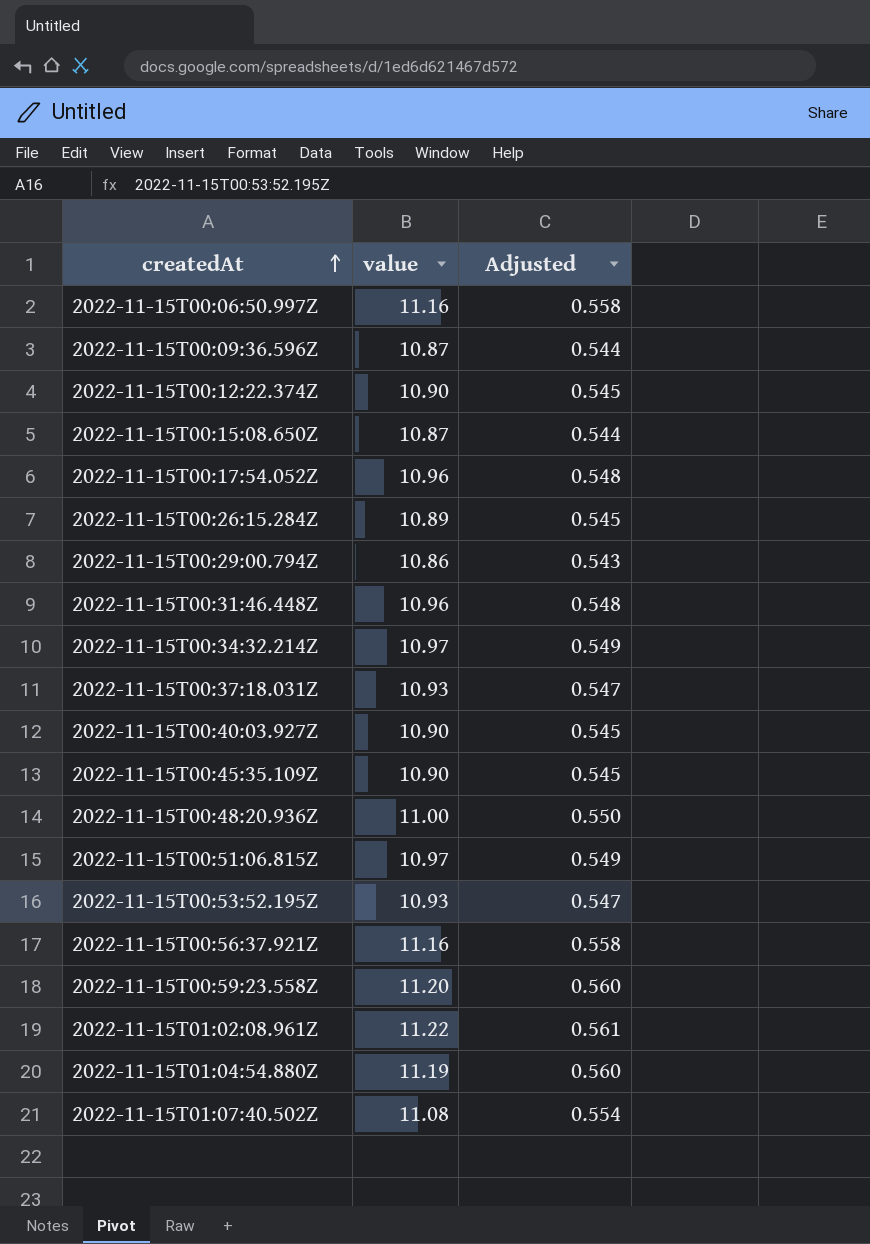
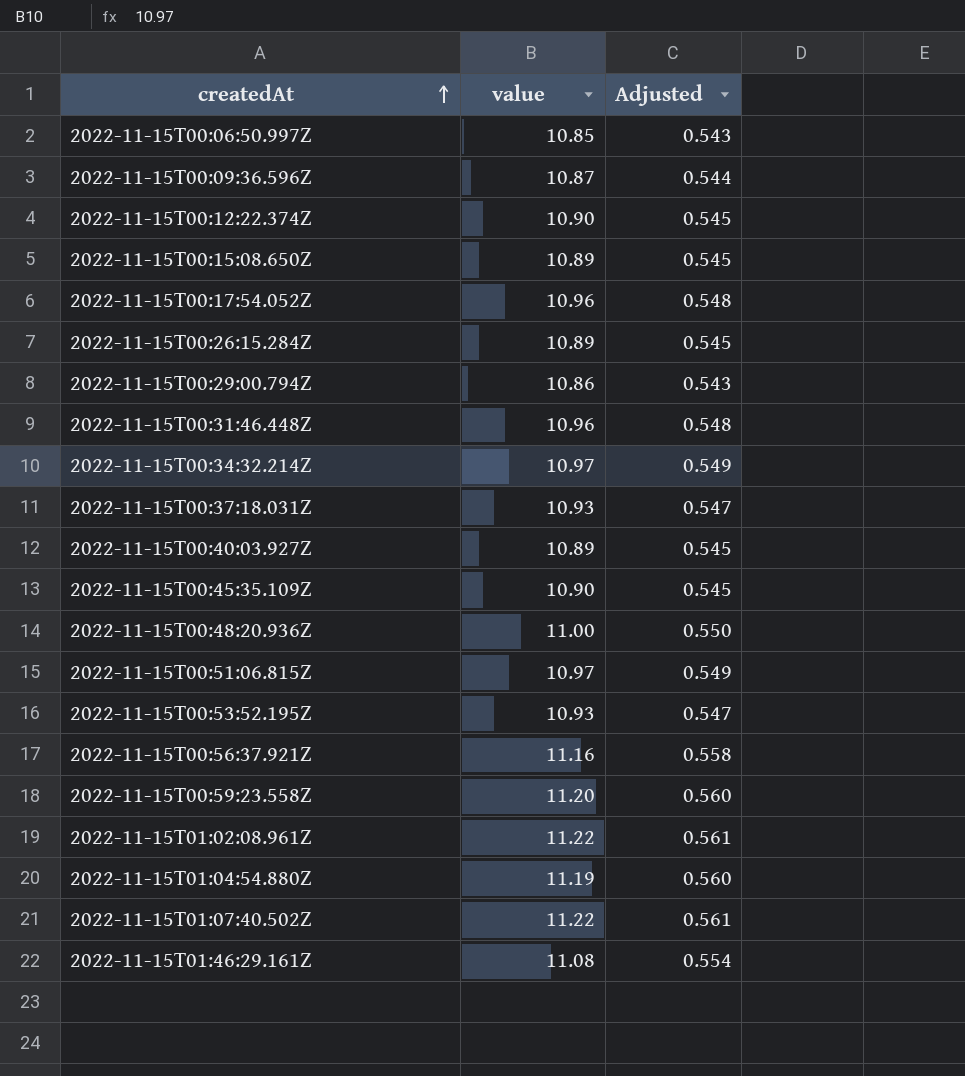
2022-11-15T00:06:50.997Z | value: 11.16 -> 10.85
2022-11-15T00:06:50.997Z | Adjusted: 0.558 -> 0.543
2022-11-15T00:15:08.650Z | value: 10.87 -> 10.89
2022-11-15T00:15:08.650Z | Adjusted: 0.544 -> 0.545
2022-11-15T00:40:03.927Z | value: 10.90 -> 10.89
2022-11-15T01:07:40.502Z | value: 11.08 -> 11.22
2022-11-15T01:07:40.502Z | Adjusted: 0.554 -> 0.561
row 2022-11-15T01:46:29.161Z: none -> 11.08 | 0.554

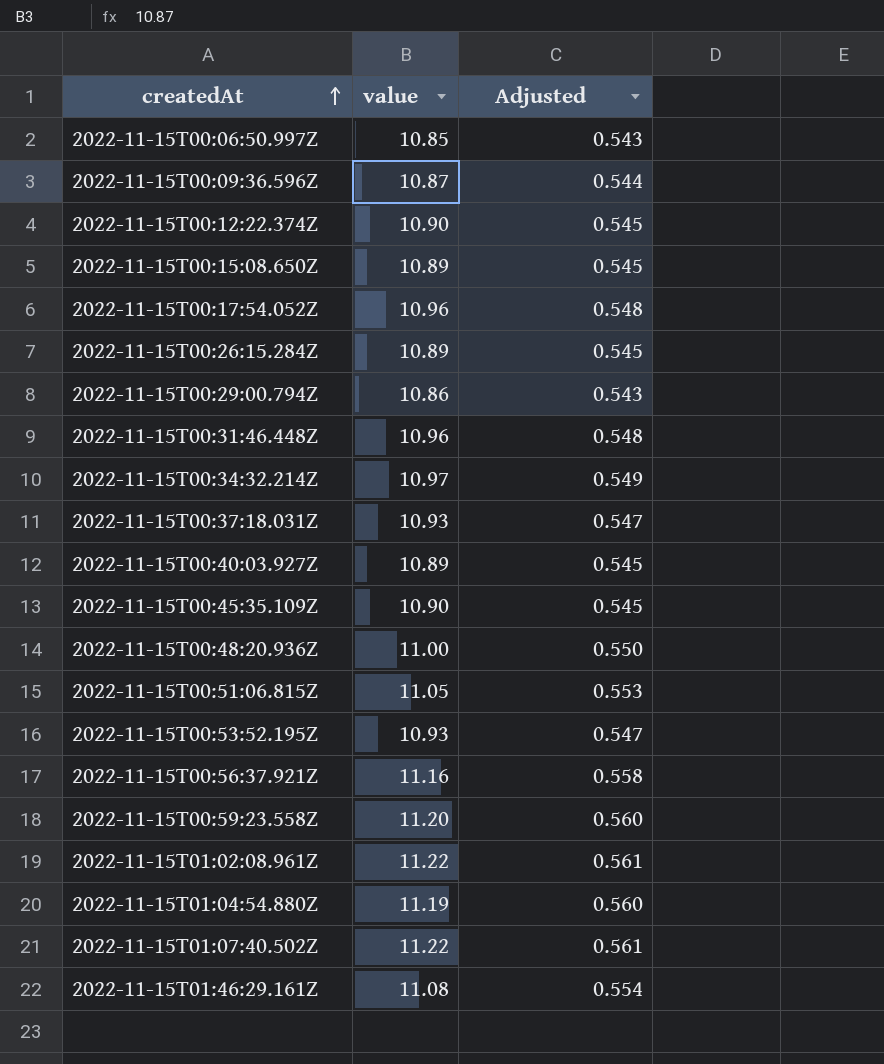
2022-11-15T00:51:06.815Z | value: 10.97 -> 11.05
2022-11-15T00:51:06.815Z | Adjusted: 0.549 -> 0.553

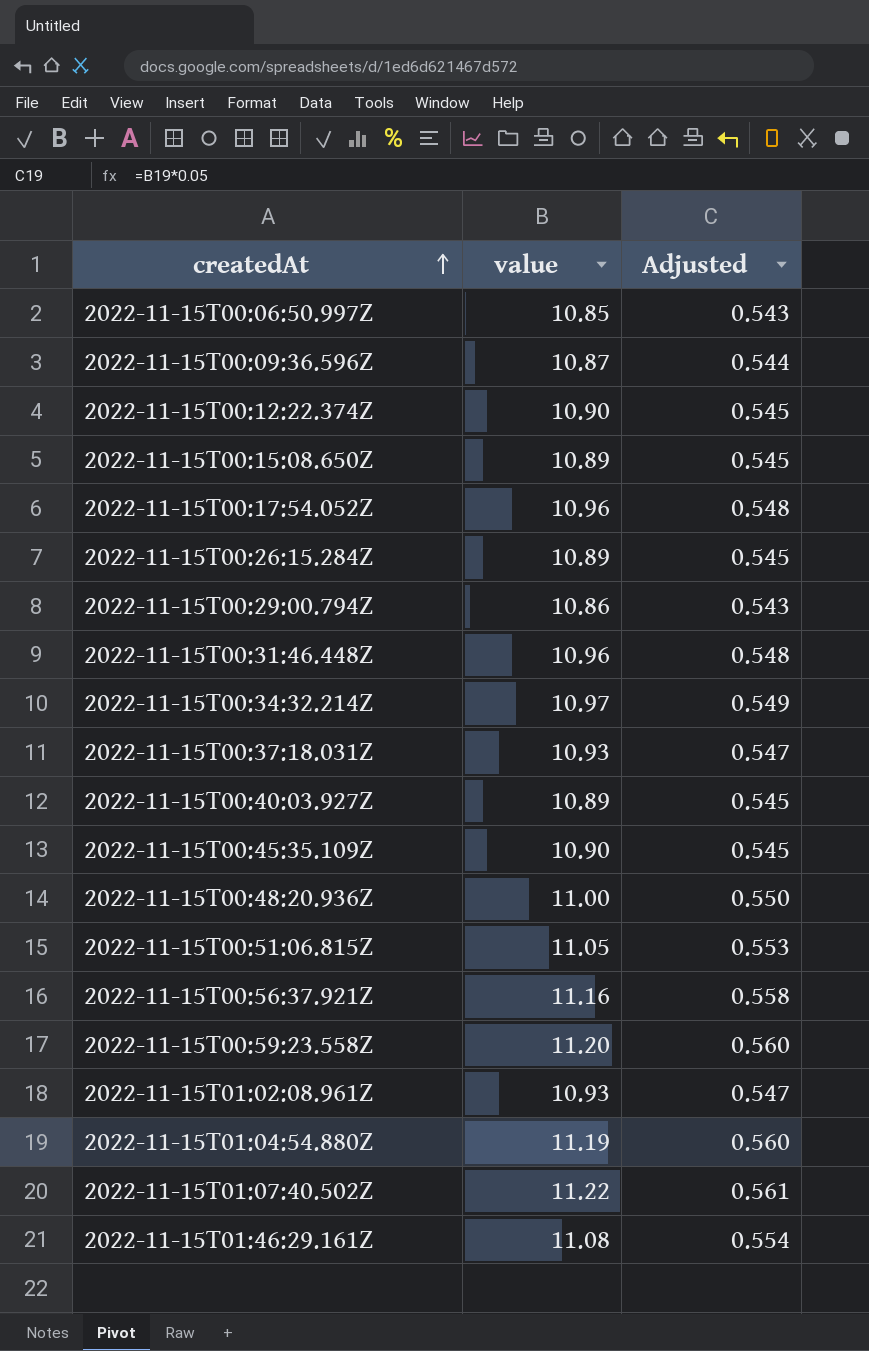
row 2022-11-15T00:53:52.195Z: 10.93 | 0.547 -> none
2022-11-15T01:02:08.961Z | value: 11.22 -> 10.93
2022-11-15T01:02:08.961Z | Adjusted: 0.561 -> 0.547

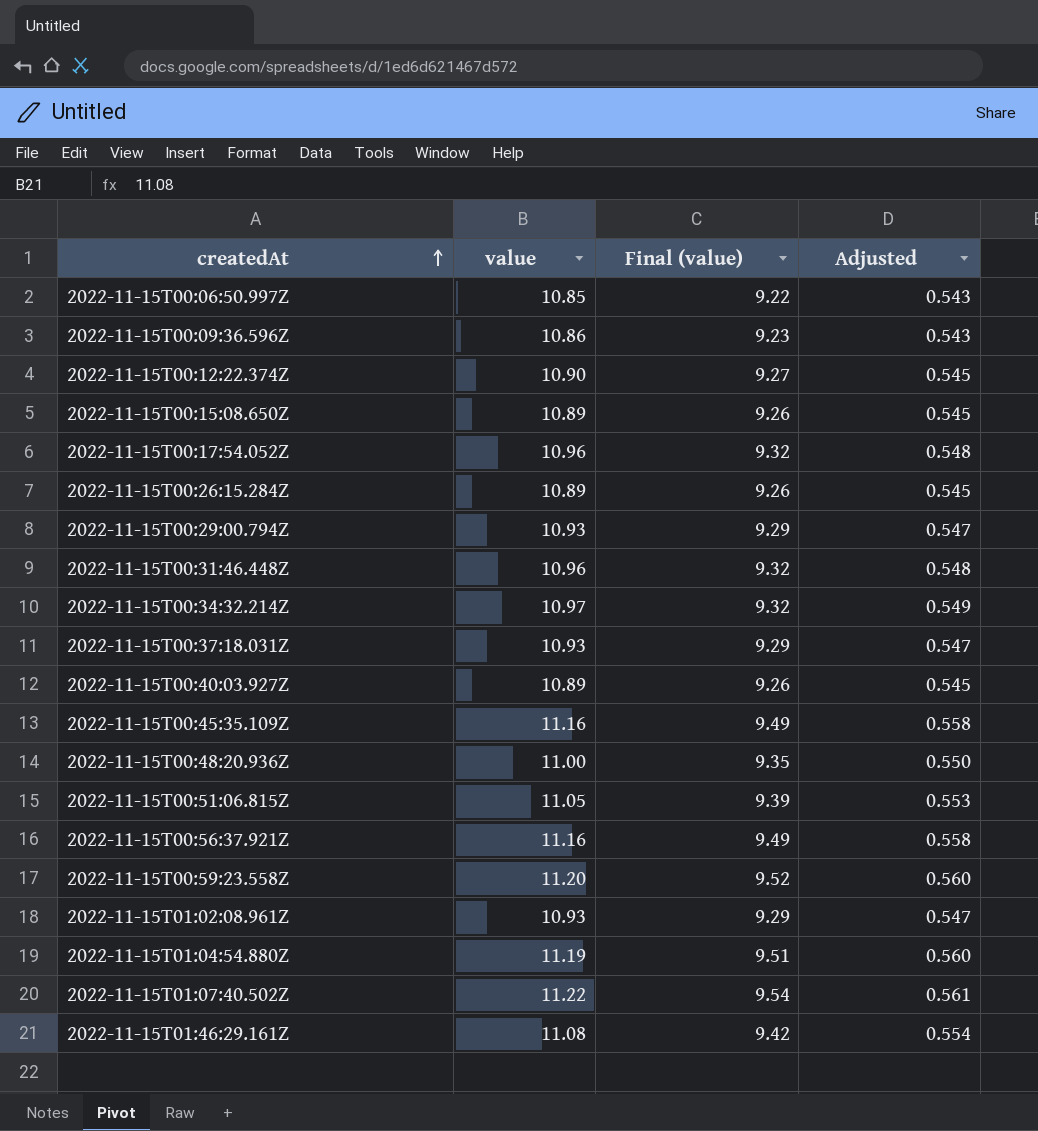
column Final (value) | formula: none -> [value] * 0.85
2022-11-15T00:09:36.596Z | value: 10.87 -> 10.86
2022-11-15T00:09:36.596Z | Adjusted: 0.544 -> 0.543
2022-11-15T00:29:00.794Z | value: 10.86 -> 10.93
2022-11-15T00:29:00.794Z | Adjusted: 0.543 -> 0.547
2022-11-15T00:45:35.109Z | value: 10.90 -> 11.16
2022-11-15T00:45:35.109Z | Adjusted: 0.545 -> 0.558

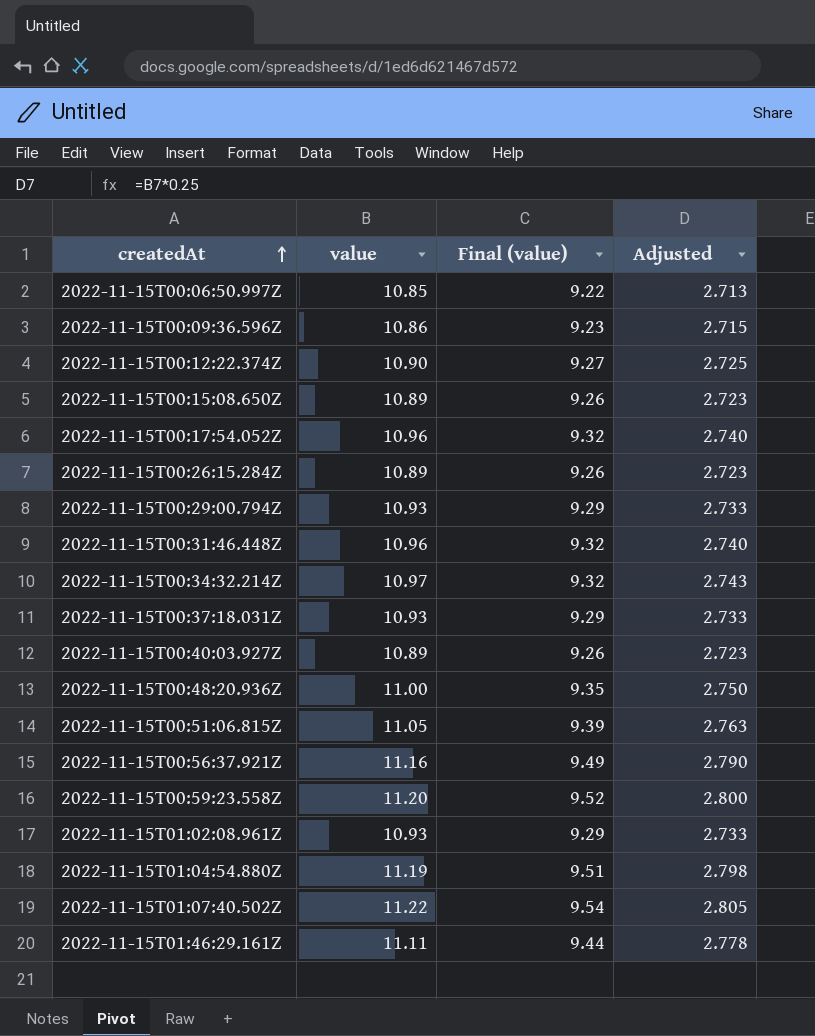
column Adjusted | formula: [value] * 0.05 -> [value] * 0.25
row 2022-11-15T00:45:35.109Z: 11.16 | 9.49 | 0.558 -> none
2022-11-15T01:46:29.161Z | value: 11.08 -> 11.11
2022-11-15T01:46:29.161Z | Final (value): 9.42 -> 9.44

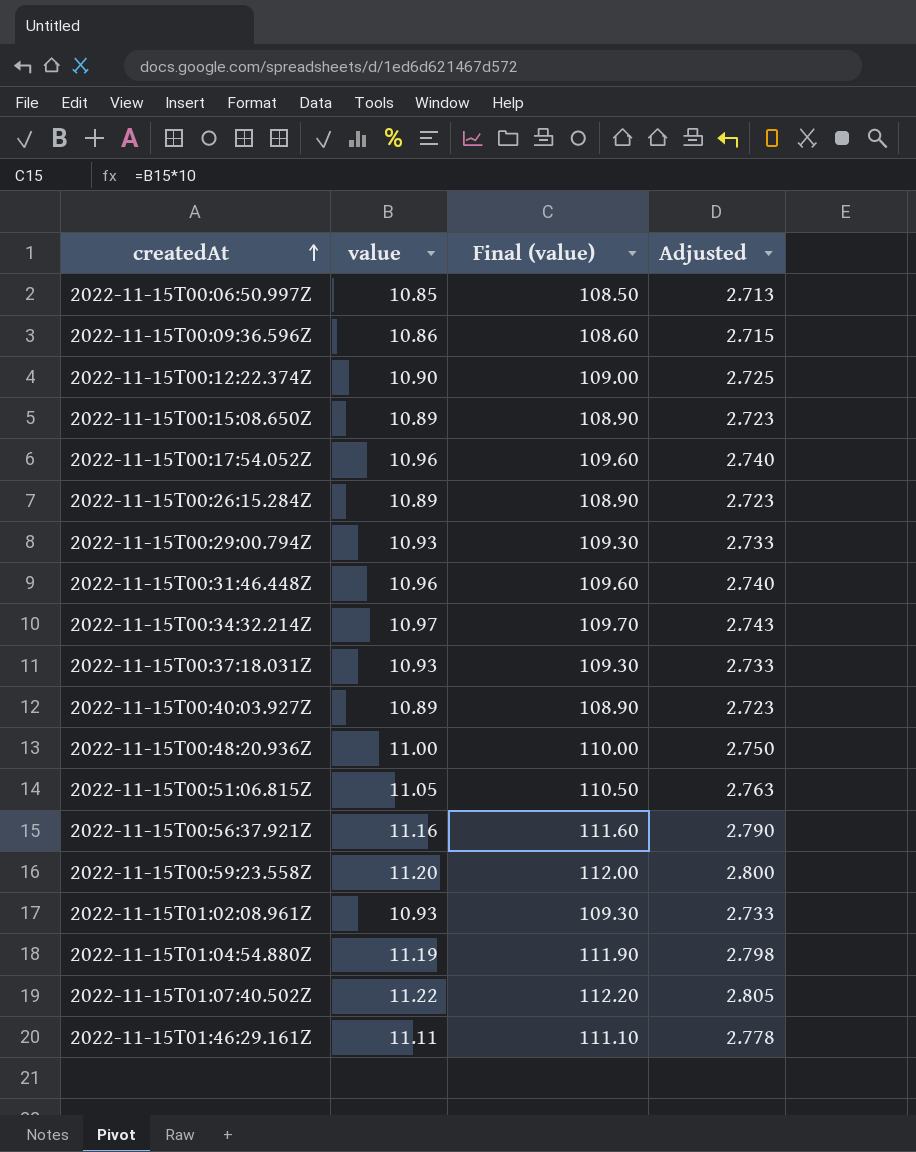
column Final (value) | formula: [value] * 0.85 -> [value] * 10

